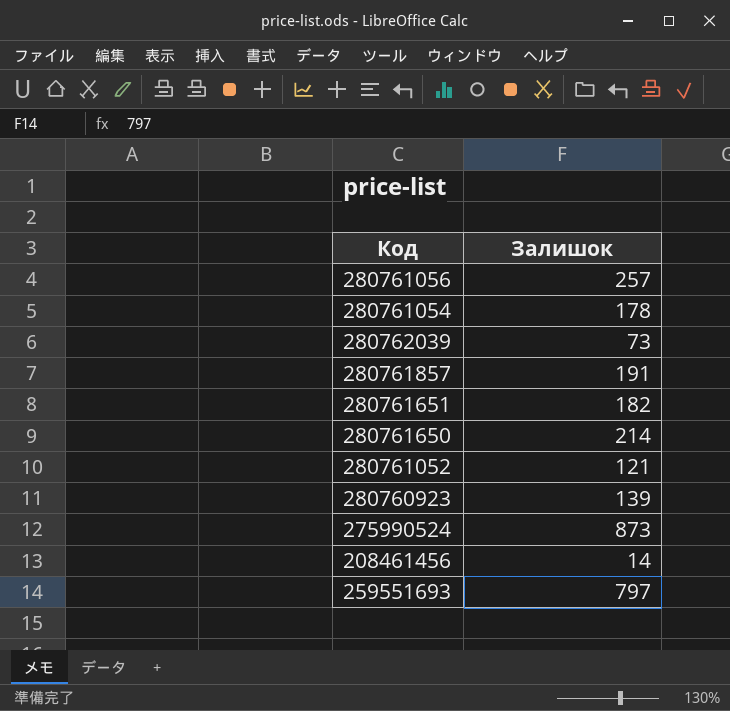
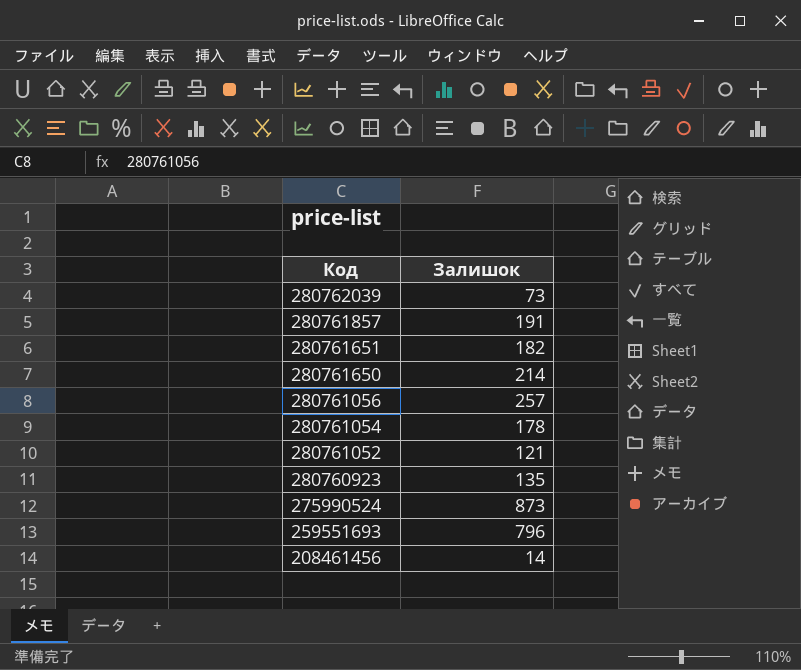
row order: none -> Код descending
280760923 | Залишок: 139 -> 135
259551693 | Залишок: 797 -> 796

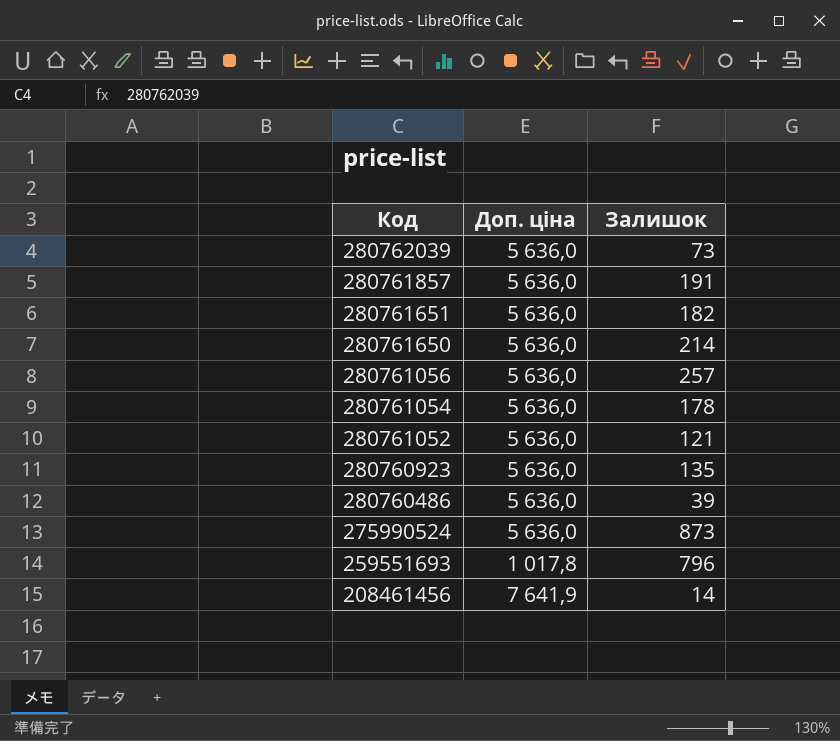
column Доп. ціна | position: none -> 2
row 280760486: none -> 5 636,0 | 39

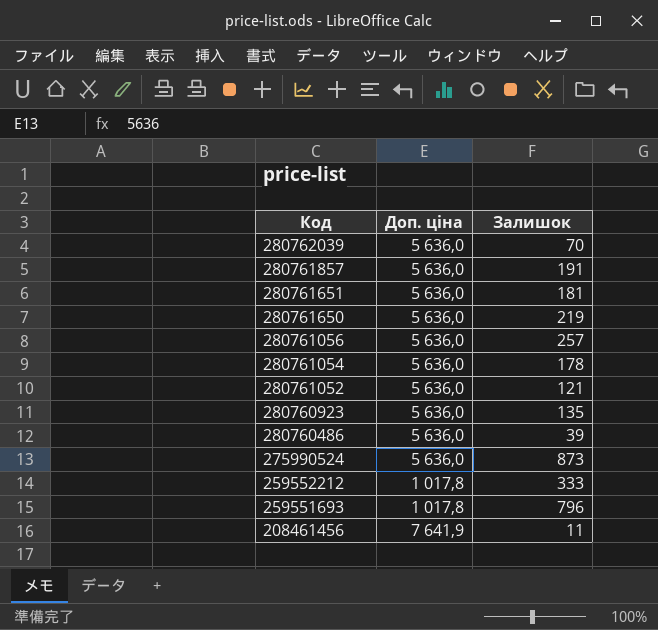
280762039 | Залишок: 73 -> 70
280761651 | Залишок: 182 -> 181
280761650 | Залишок: 214 -> 219
row 259552212: none -> 1 017,8 | 333
208461456 | Залишок: 14 -> 11

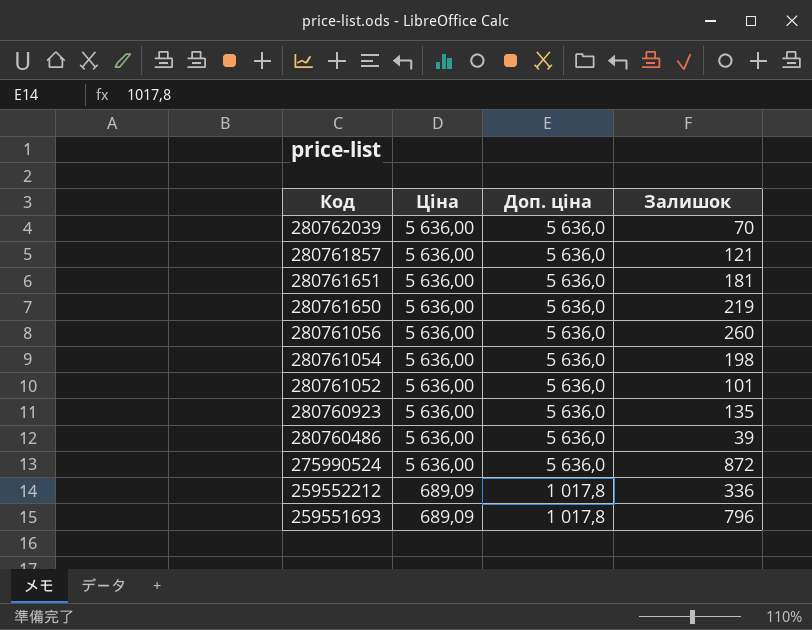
column Ціна | position: none -> 2
row 208461456: 7 641,9 | 11 -> none
280761857 | Залишок: 191 -> 121
280761056 | Залишок: 257 -> 260
280761054 | Залишок: 178 -> 198
280761052 | Залишок: 121 -> 101
275990524 | Залишок: 873 -> 872
259552212 | Залишок: 333 -> 336

